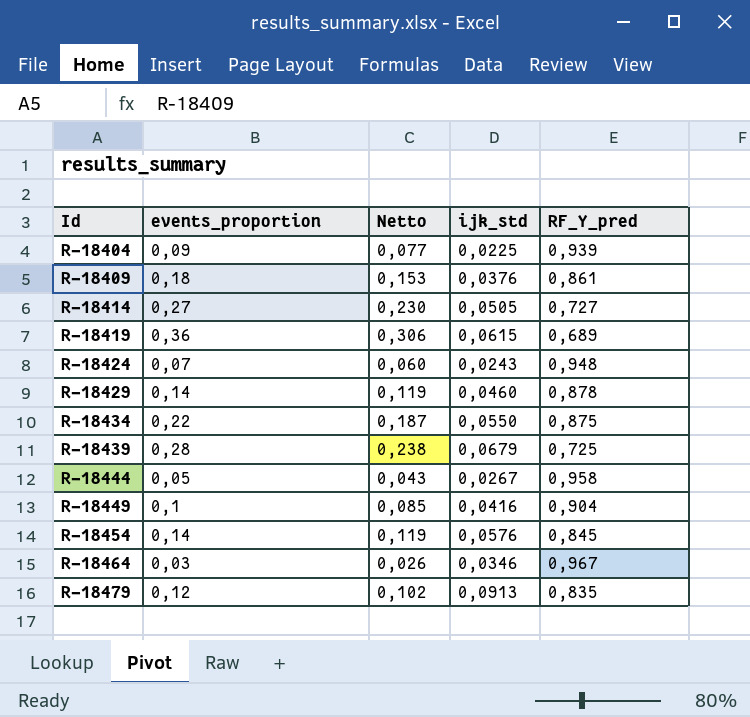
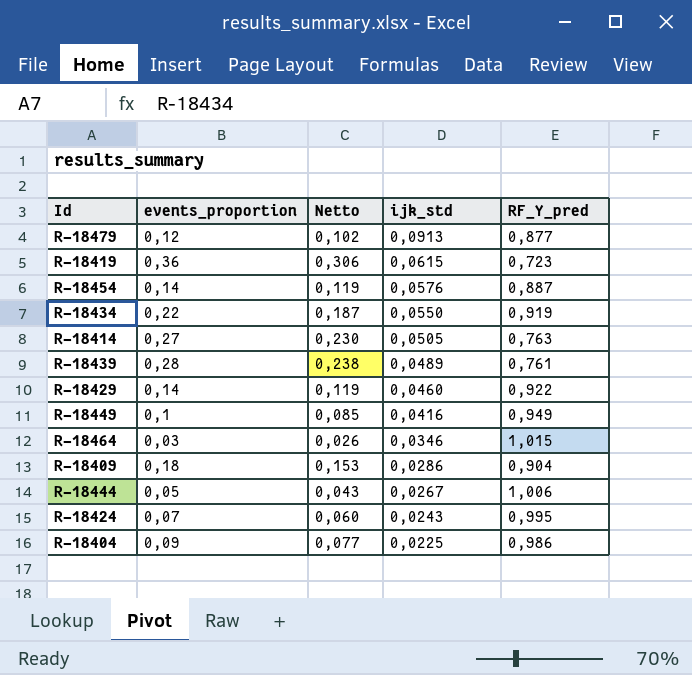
row order: Id ascending -> ijk_std descending
R-18479 | RF_Y_pred: 0,835 -> 0,877
R-18419 | RF_Y_pred: 0,689 -> 0,723
R-18454 | RF_Y_pred: 0,845 -> 0,887
R-18434 | RF_Y_pred: 0,875 -> 0,919
R-18414 | RF_Y_pred: 0,727 -> 0,763
R-18439 | ijk_std: 0,0679 -> 0,0489
R-18439 | RF_Y_pred: 0,725 -> 0,761
R-18429 | RF_Y_pred: 0,878 -> 0,922
R-18449 | RF_Y_pred: 0,904 -> 0,949
R-18464 | RF_Y_pred: 0,967 -> 1,015
R-18409 | ijk_std: 0,0376 -> 0,0286
R-18409 | RF_Y_pred: 0,861 -> 0,904
R-18444 | RF_Y_pred: 0,958 -> 1,006
R-18424 | RF_Y_pred: 0,948 -> 0,995
R-18404 | RF_Y_pred: 0,939 -> 0,986

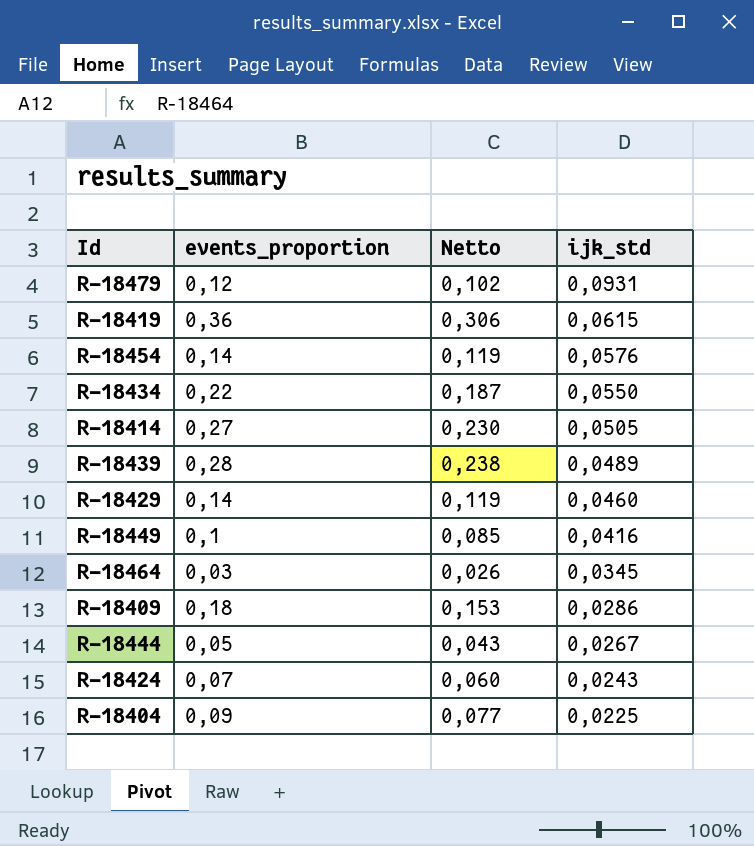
column RF_Y_pred | position: 5 -> none
R-18479 | ijk_std: 0,0913 -> 0,0931
R-18464 | ijk_std: 0,0346 -> 0,0345

